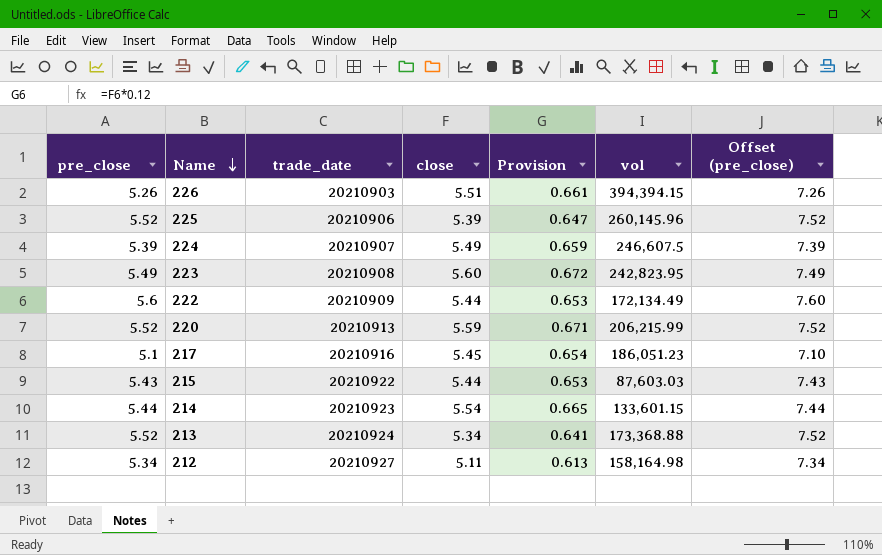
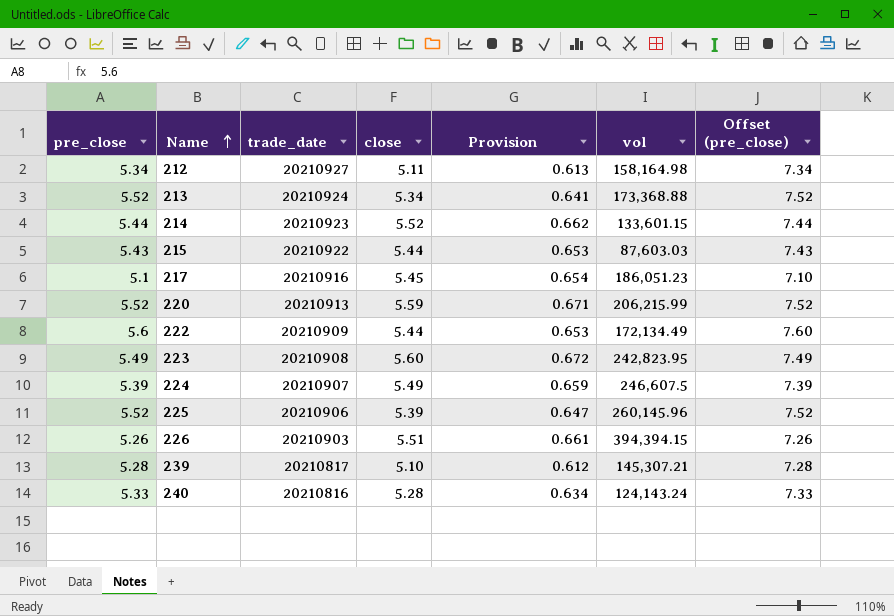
row order: Name descending -> Name ascending
214 | close: 5.54 -> 5.52
214 | Provision: 0.665 -> 0.662
row 239: none -> 5.28 | 20210817 | 5.10 | 0.612 | 145,307.21 | 7.28
row 240: none -> 5.33 | 20210816 | 5.28 | 0.634 | 124,143.24 | 7.33

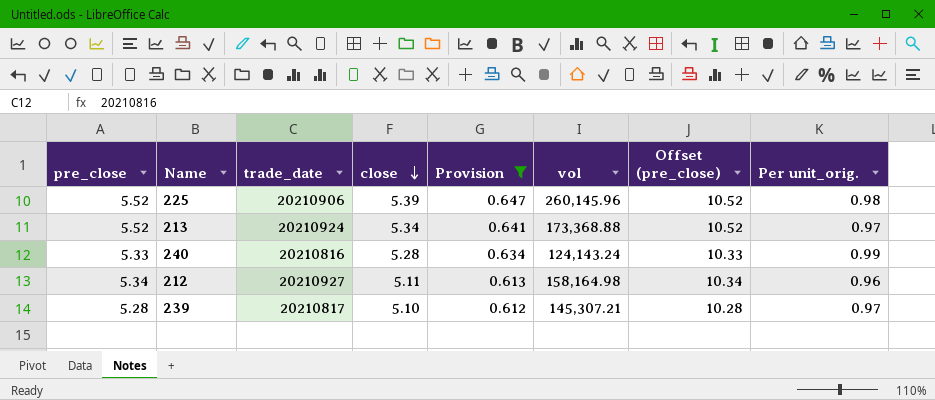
filter: none -> Provision <= 0.647
row order: Name ascending -> close descending
column Offset (pre_close) | formula: [pre_close] + 2 -> [pre_close] + 5
column Per unit_orig. | formula: none -> [close] / [pre_close]

